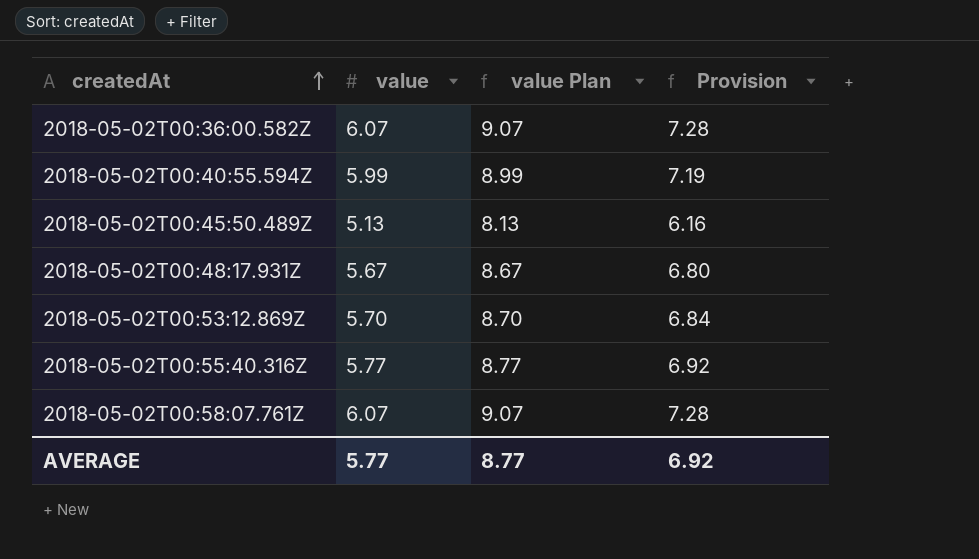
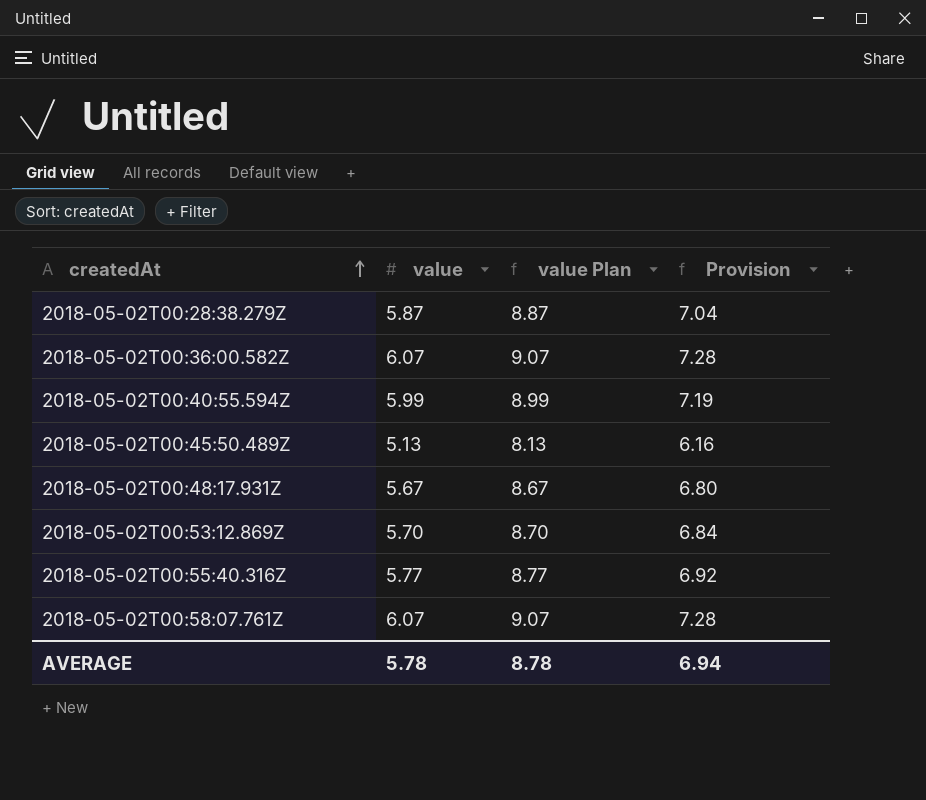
row 2018-05-02T00:28:38.279Z: none -> 5.87 | 8.87 | 7.04
AVERAGE | value: 5.77 -> 5.78
AVERAGE | value Plan: 8.77 -> 8.78
AVERAGE | Provision: 6.92 -> 6.94

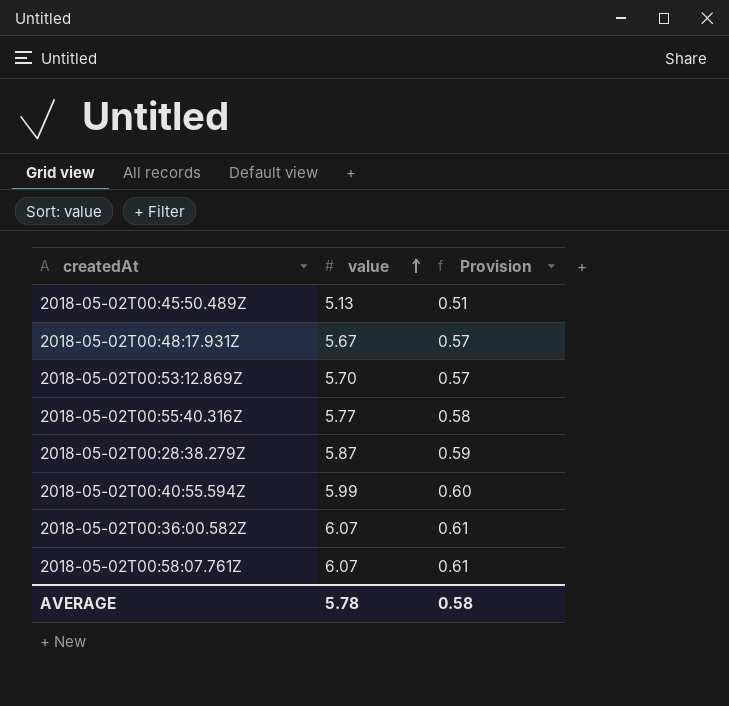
row order: createdAt ascending -> value ascending
column value Plan | formula: [value] + 3 -> none
column Provision | formula: [value] * 1.2 -> [value] * 0.1
AVERAGE | Provision: 6.94 -> 0.58

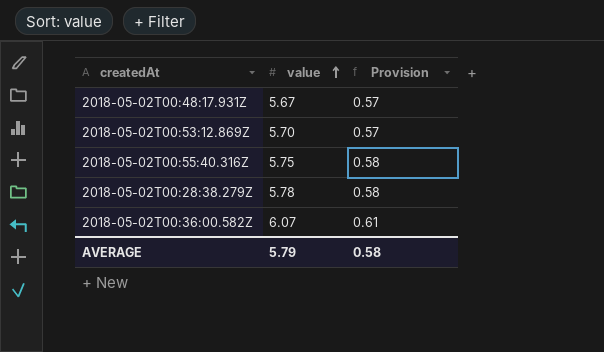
row 2018-05-02T00:45:50.489Z: 5.13 | 0.51 -> none
row 2018-05-02T00:40:55.594Z: 5.99 | 0.60 -> none
row 2018-05-02T00:58:07.761Z: 6.07 | 0.61 -> none
2018-05-02T00:55:40.316Z | value: 5.77 -> 5.75
2018-05-02T00:28:38.279Z | value: 5.87 -> 5.78
2018-05-02T00:28:38.279Z | Provision: 0.59 -> 0.58
AVERAGE | value: 5.78 -> 5.79

